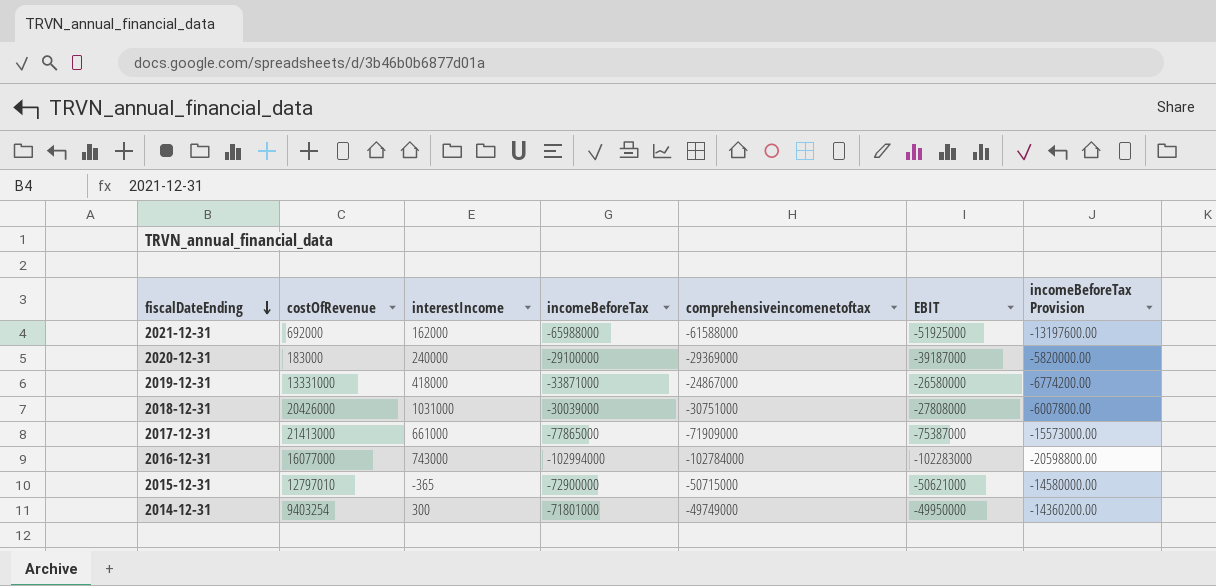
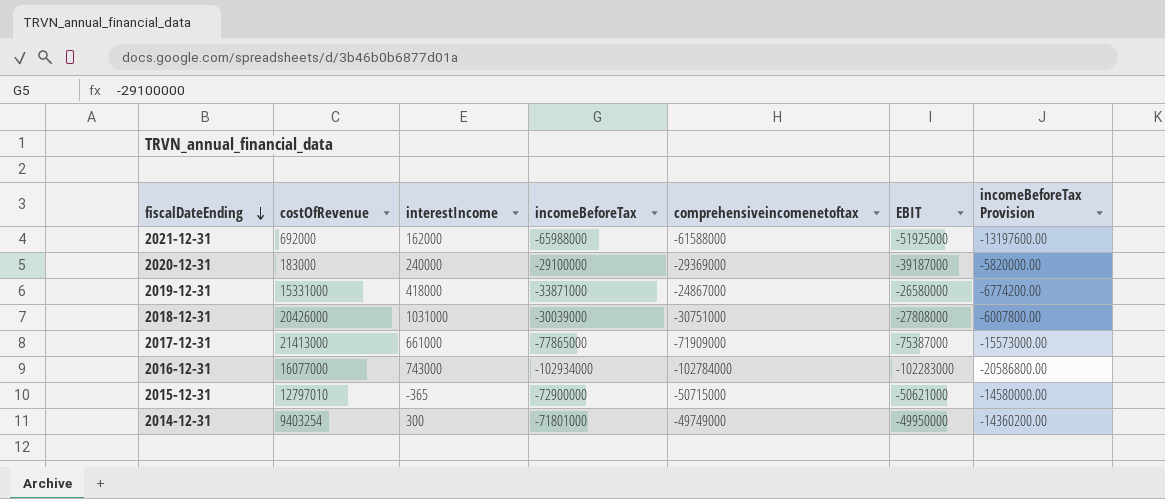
2019-12-31 | costOfRevenue: 13331000 -> 15331000
2016-12-31 | incomeBeforeTax: -102994000 -> -102934000
2016-12-31 | incomeBeforeTax Provision: -20598800.00 -> -20586800.00

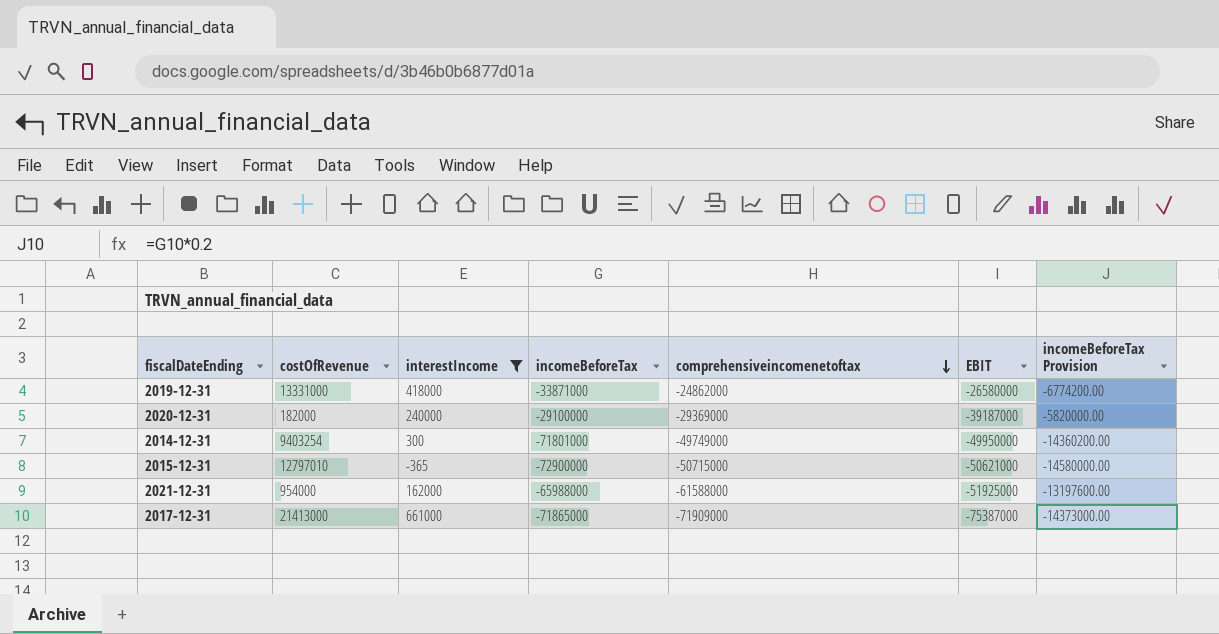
filter: none -> interestIncome <= 661000
row order: fiscalDateEnding descending -> comprehensiveincomenetoftax descending
2019-12-31 | costOfRevenue: 15331000 -> 13331000
2019-12-31 | comprehensiveincomenetoftax: -24867000 -> -24862000
2020-12-31 | costOfRevenue: 183000 -> 182000
2021-12-31 | costOfRevenue: 692000 -> 954000
2017-12-31 | incomeBeforeTax: -77865000 -> -71865000
2017-12-31 | incomeBeforeTax Provision: -15573000.00 -> -14373000.00

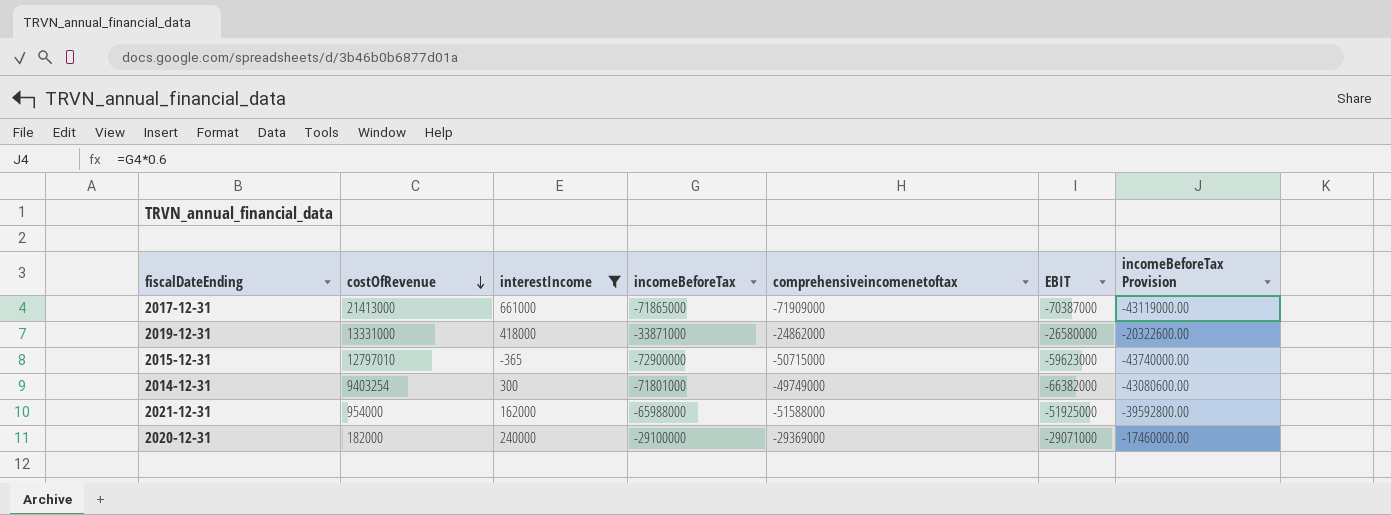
row order: comprehensiveincomenetoftax descending -> costOfRevenue descending
column incomeBeforeTax Provision | formula: [incomeBeforeTax] * 0.2 -> [incomeBeforeTax] * 0.6
2017-12-31 | EBIT: -75387000 -> -70387000
2015-12-31 | EBIT: -50621000 -> -59623000
2014-12-31 | EBIT: -49950000 -> -66382000
2021-12-31 | comprehensiveincomenetoftax: -61588000 -> -51588000
2020-12-31 | EBIT: -39187000 -> -29071000

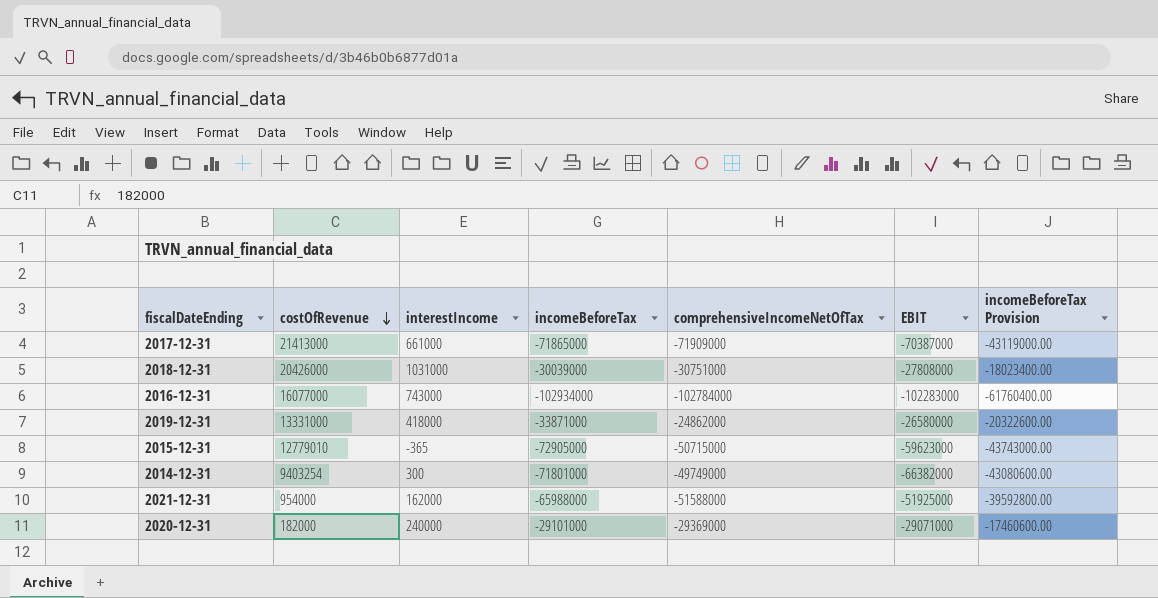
filter: interestIncome <= 661000 -> none
column name: comprehensiveincomenetoftax -> comprehensiveIncomeNetOfTax
2015-12-31 | costOfRevenue: 12797010 -> 12779010
2015-12-31 | incomeBeforeTax: -72900000 -> -72905000
2015-12-31 | incomeBeforeTax Provision: -43740000.00 -> -43743000.00
2020-12-31 | incomeBeforeTax: -29100000 -> -29101000
2020-12-31 | incomeBeforeTax Provision: -17460000.00 -> -17460600.00

